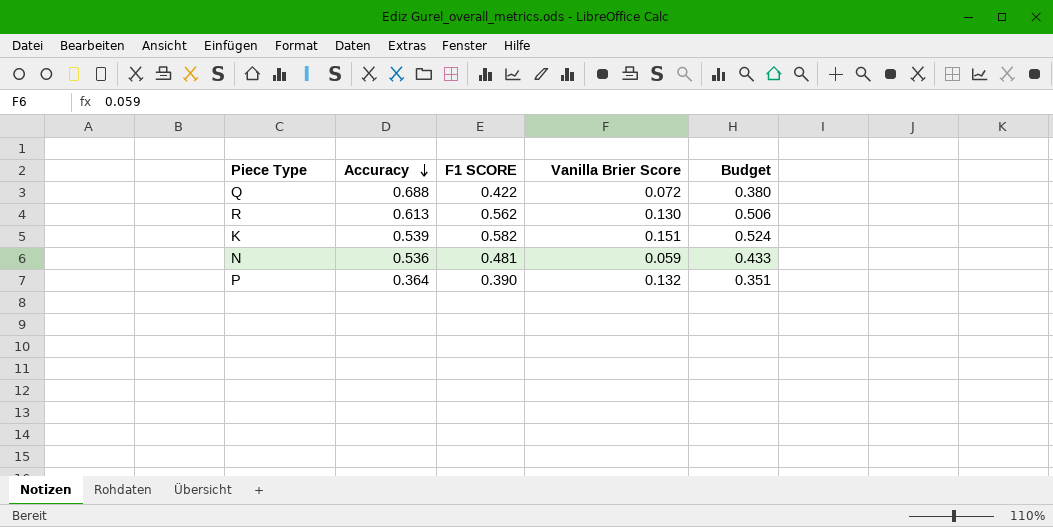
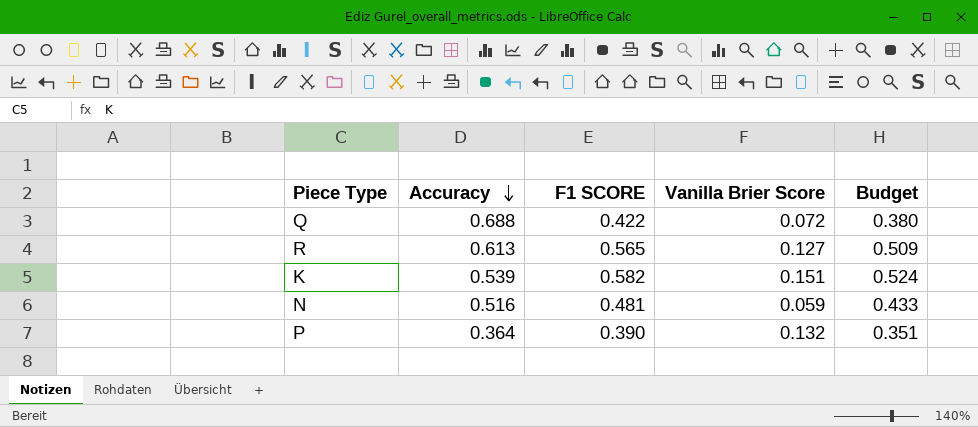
R | F1 SCORE: 0.562 -> 0.565
R | Vanilla Brier Score: 0.130 -> 0.127
R | Budget: 0.506 -> 0.509
N | Accuracy: 0.536 -> 0.516

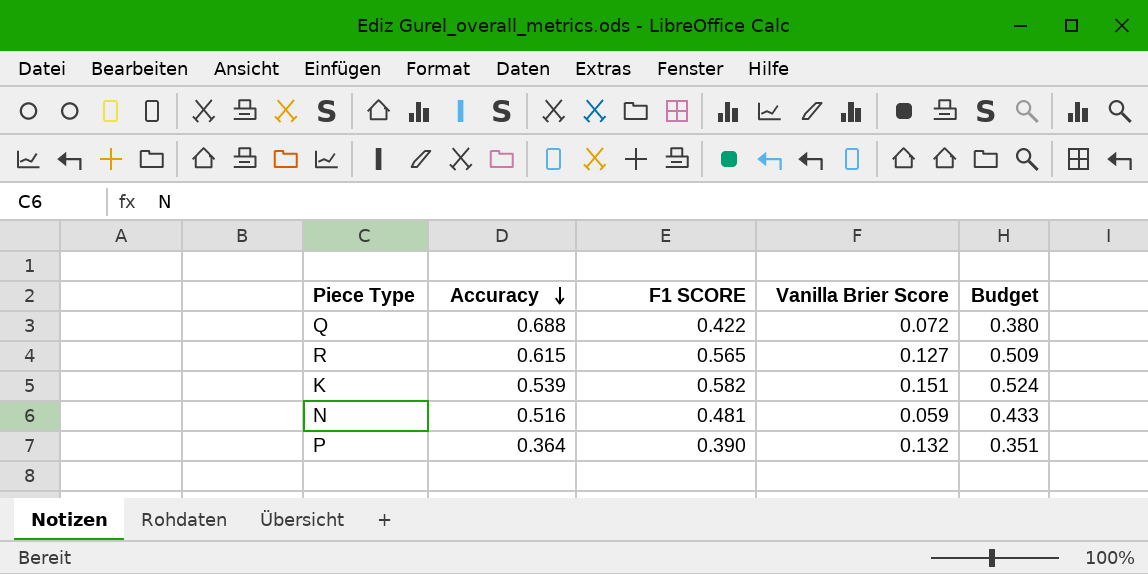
R | Accuracy: 0.613 -> 0.615

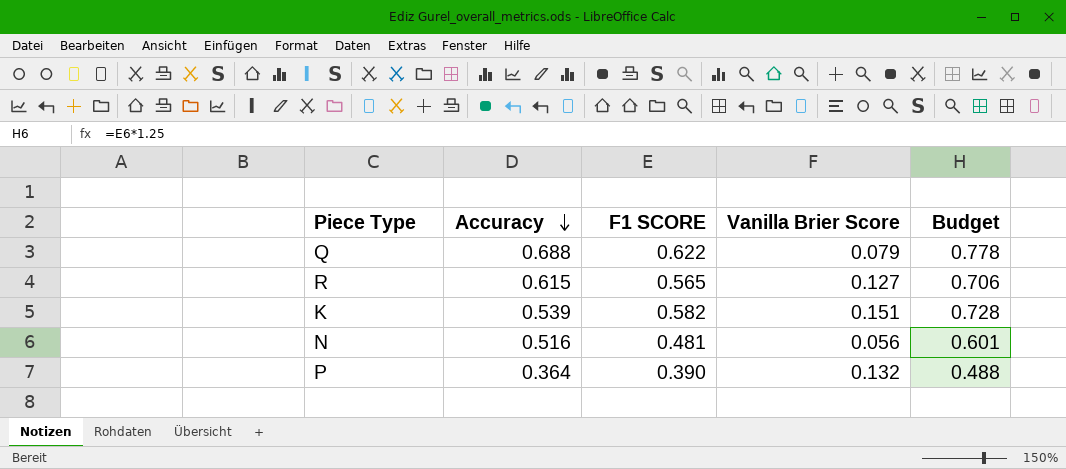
column Budget | formula: [F1 SCORE] * 0.9 -> [F1 SCORE] * 1.25
Q | F1 SCORE: 0.422 -> 0.622
Q | Vanilla Brier Score: 0.072 -> 0.079
N | Vanilla Brier Score: 0.059 -> 0.056

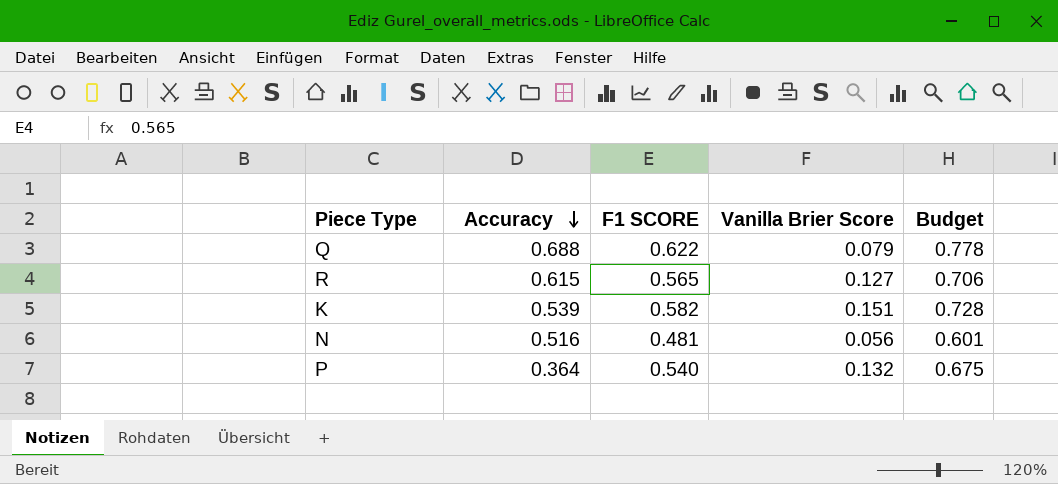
P | F1 SCORE: 0.390 -> 0.540
P | Budget: 0.488 -> 0.675

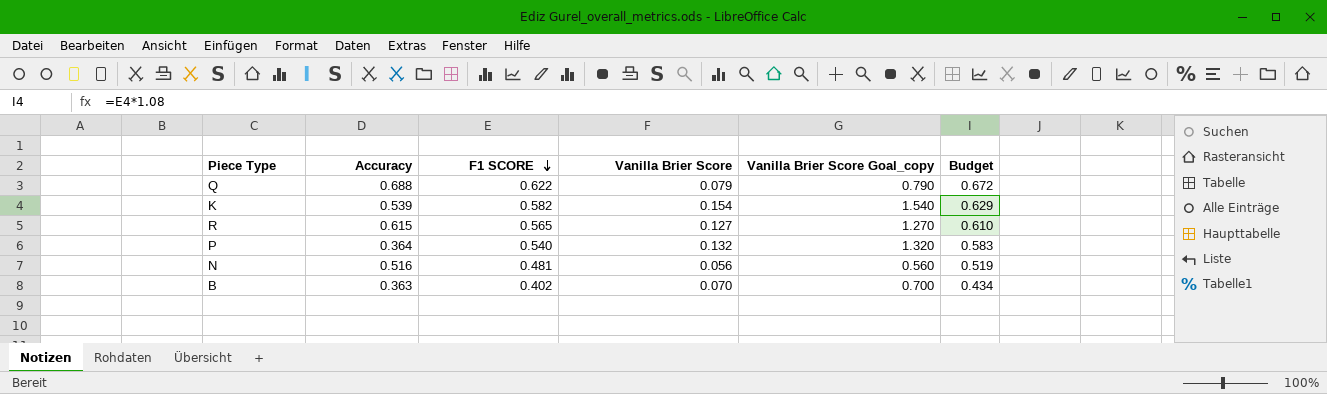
row order: Accuracy descending -> F1 SCORE descending
column Vanilla Brier Score Goal_copy | formula: none -> [Vanilla Brier Score] * 10
column Budget | formula: [F1 SCORE] * 1.25 -> [F1 SCORE] * 1.08
K | Vanilla Brier Score: 0.151 -> 0.154
row B: none -> 0.363 | 0.402 | 0.070 | 0.700 | 0.434

